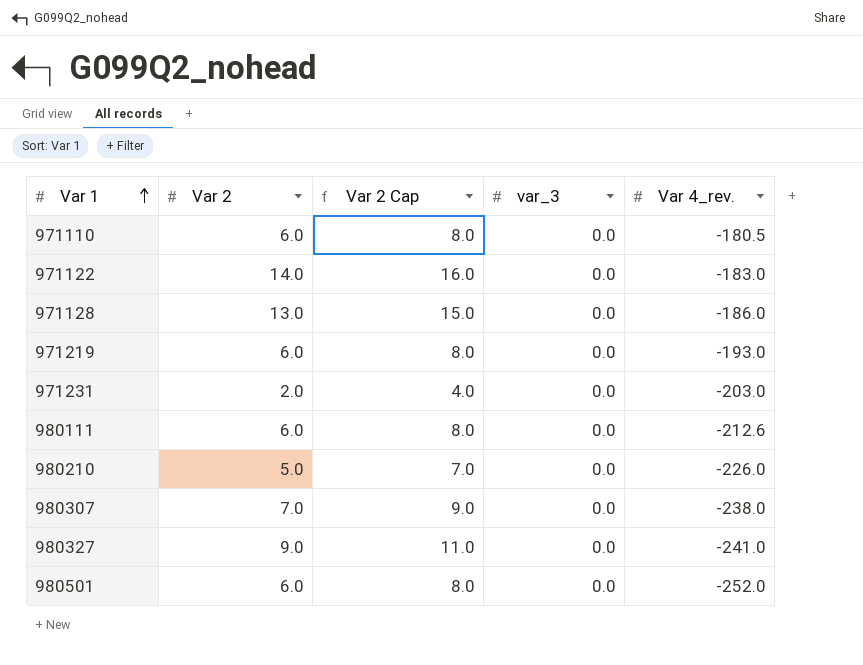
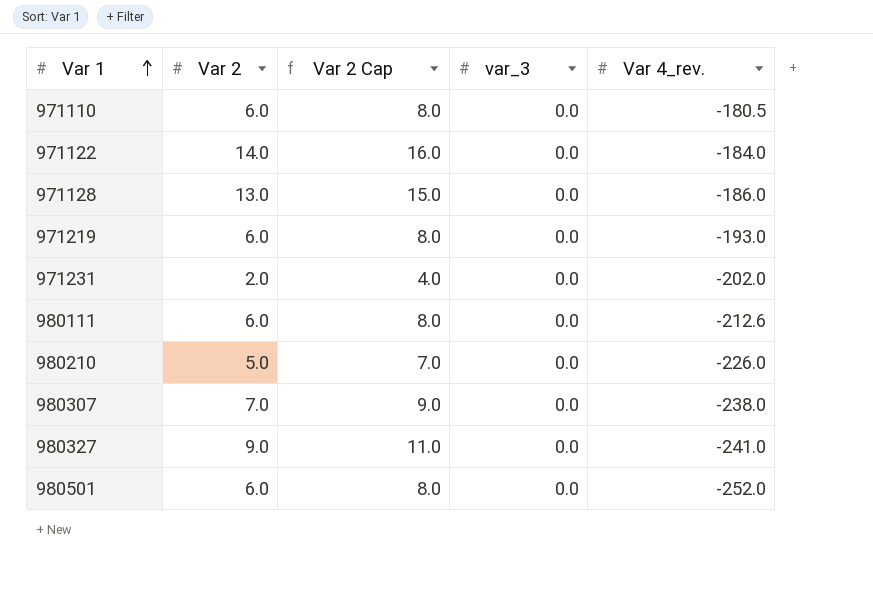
971122 | Var 4_rev.: -183.0 -> -184.0
971231 | Var 4_rev.: -203.0 -> -202.0

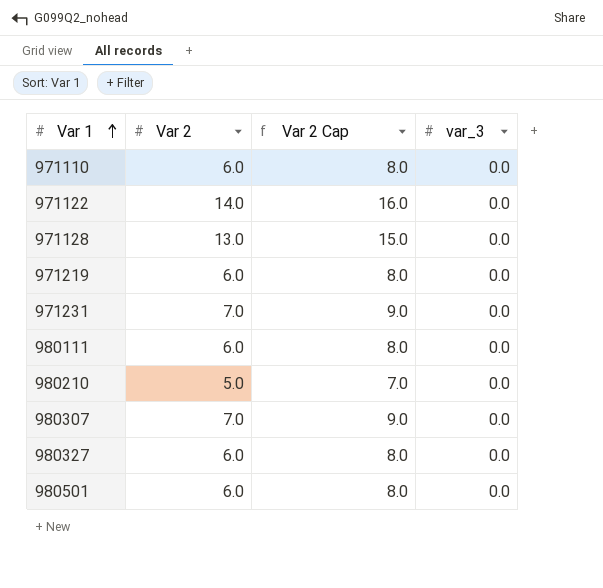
column Var 4_rev. | position: 5 -> none
971231 | Var 2: 2.0 -> 7.0
971231 | Var 2 Cap: 4.0 -> 9.0
980327 | Var 2: 9.0 -> 6.0
980327 | Var 2 Cap: 11.0 -> 8.0

